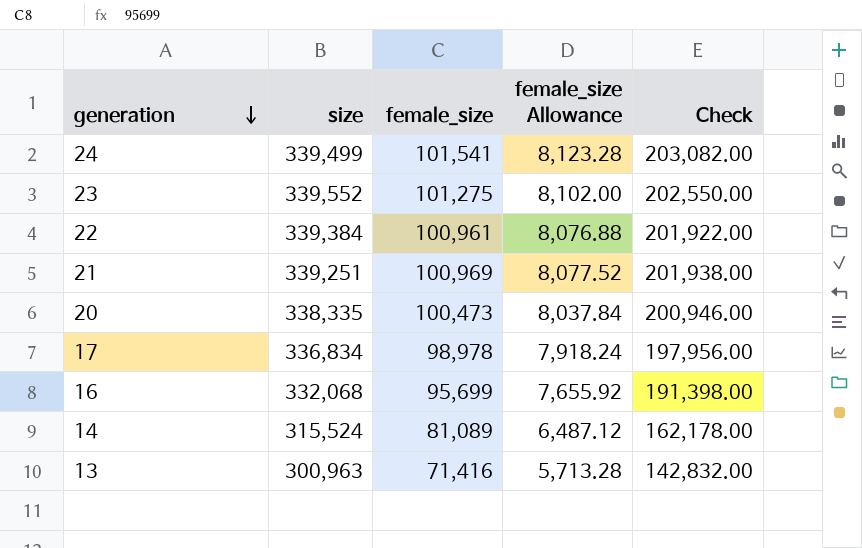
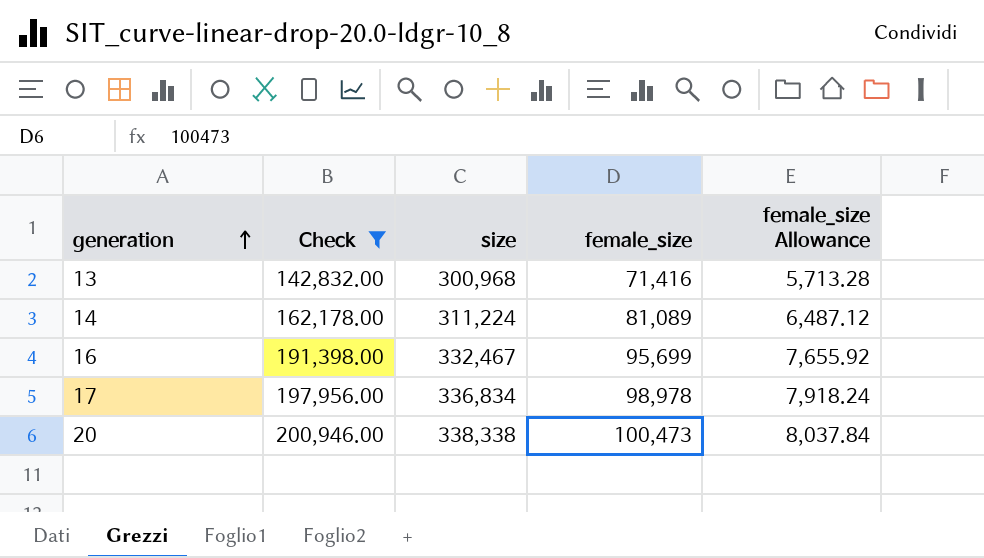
filter: none -> Check <= 200,946.00
row order: generation descending -> generation ascending
column Check | position: 5 -> 2
13 | size: 300,963 -> 300,968
14 | size: 315,524 -> 311,224
16 | size: 332,068 -> 332,467
20 | size: 338,335 -> 338,338

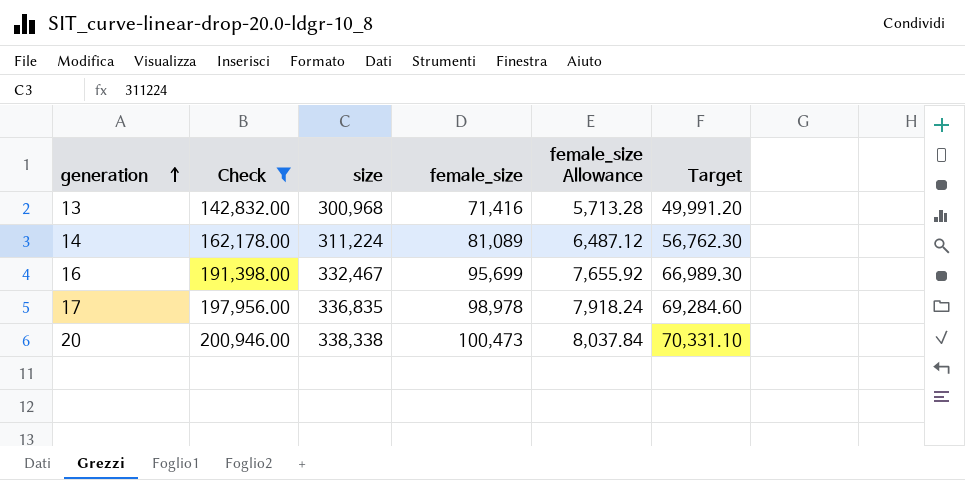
column Target | formula: none -> [female_size] * 0.7
17 | size: 336,834 -> 336,835

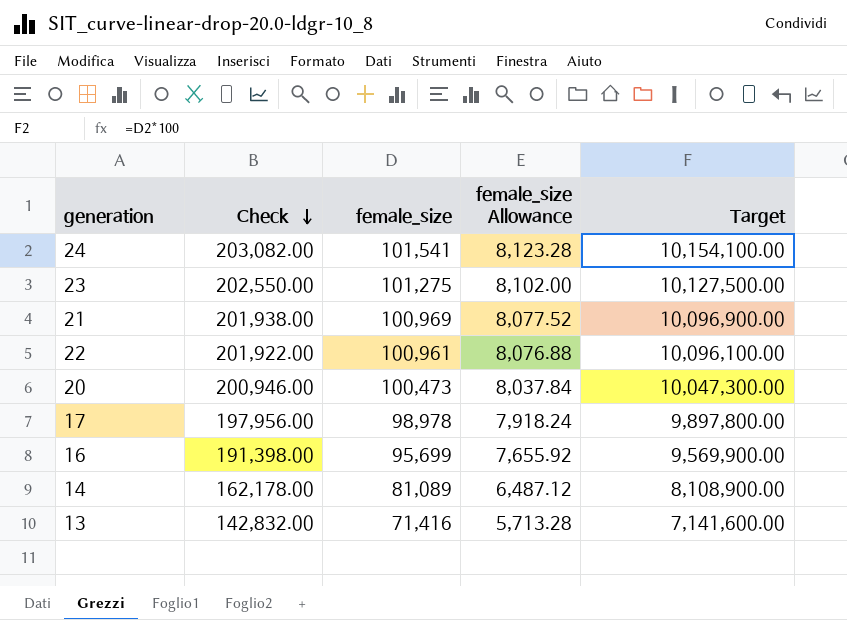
filter: Check <= 200,946.00 -> none
row order: generation ascending -> Check descending
column size | position: 3 -> none
column Target | formula: [female_size] * 0.7 -> [female_size] * 100

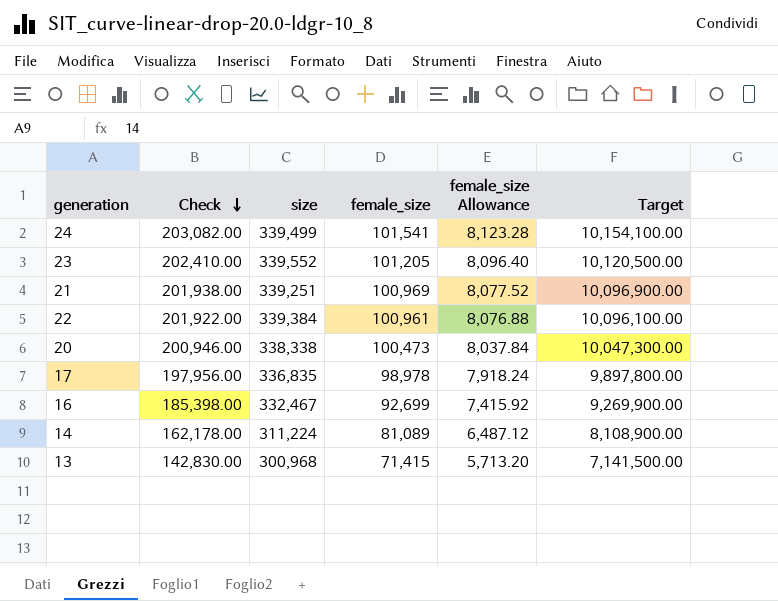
column size | position: none -> 3
23 | Check: 202,550.00 -> 202,410.00
23 | female_size: 101,275 -> 101,205
23 | female_size Allowance: 8,102.00 -> 8,096.40
23 | Target: 10,127,500.00 -> 10,120,500.00
16 | Check: 191,398.00 -> 185,398.00
16 | female_size: 95,699 -> 92,699
16 | female_size Allowance: 7,655.92 -> 7,415.92
16 | Target: 9,569,900.00 -> 9,269,900.00
13 | Check: 142,832.00 -> 142,830.00
13 | female_size: 71,416 -> 71,415
13 | female_size Allowance: 5,713.28 -> 5,713.20
13 | Target: 7,141,600.00 -> 7,141,500.00

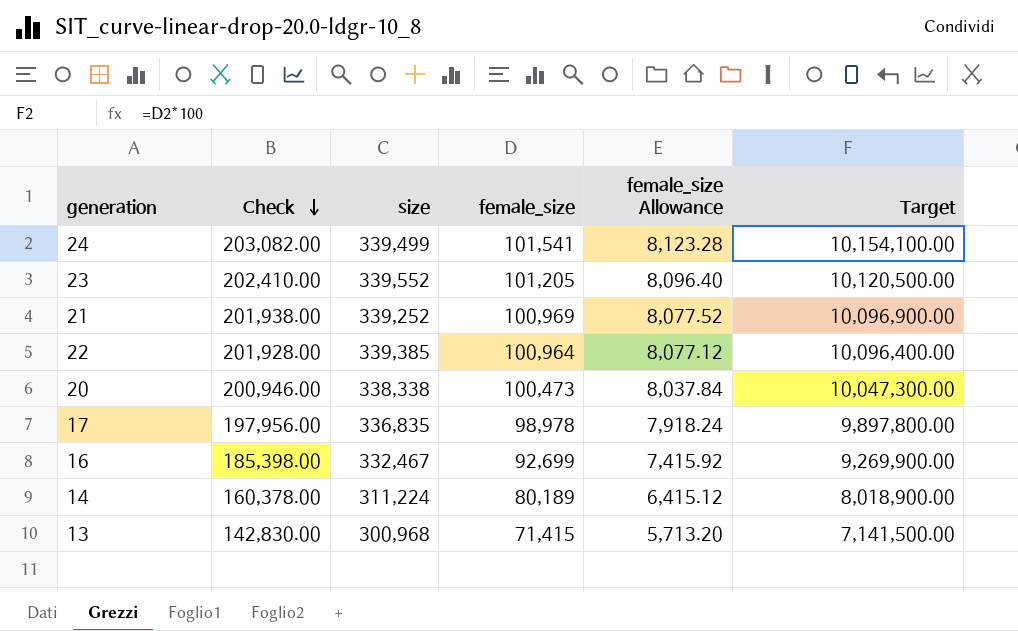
21 | size: 339,251 -> 339,252
22 | Check: 201,922.00 -> 201,928.00
22 | size: 339,384 -> 339,385
22 | female_size: 100,961 -> 100,964
22 | female_size Allowance: 8,076.88 -> 8,077.12
22 | Target: 10,096,100.00 -> 10,096,400.00
14 | Check: 162,178.00 -> 160,378.00
14 | female_size: 81,089 -> 80,189
14 | female_size Allowance: 6,487.12 -> 6,415.12
14 | Target: 8,108,900.00 -> 8,018,900.00

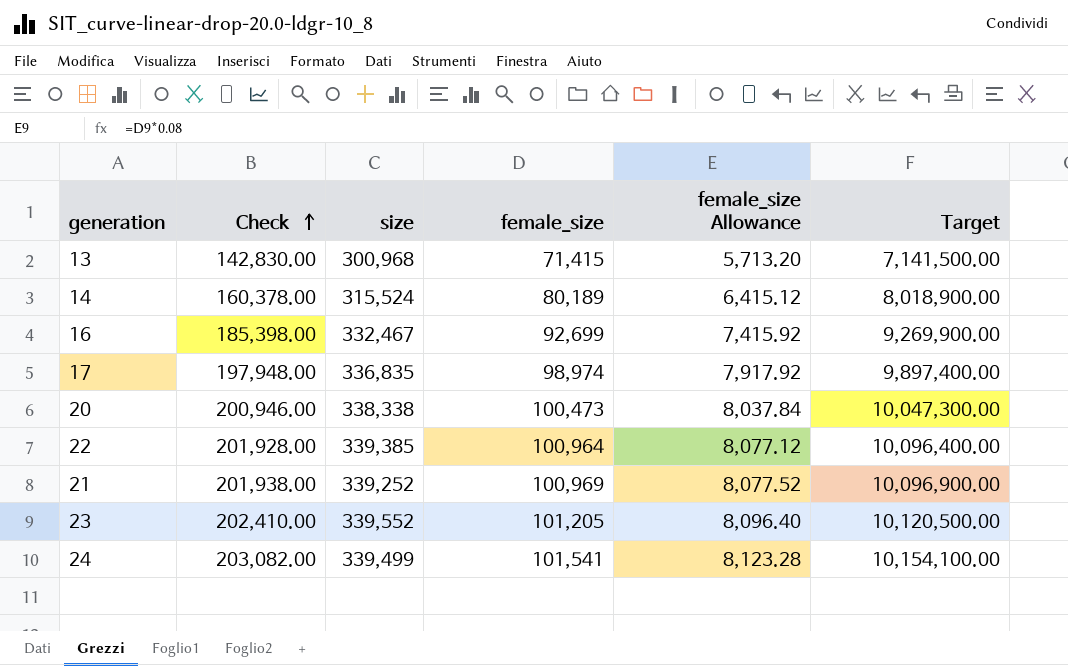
row order: Check descending -> Check ascending
14 | size: 311,224 -> 315,524
17 | Check: 197,956.00 -> 197,948.00
17 | female_size: 98,978 -> 98,974
17 | female_size Allowance: 7,918.24 -> 7,917.92
17 | Target: 9,897,800.00 -> 9,897,400.00

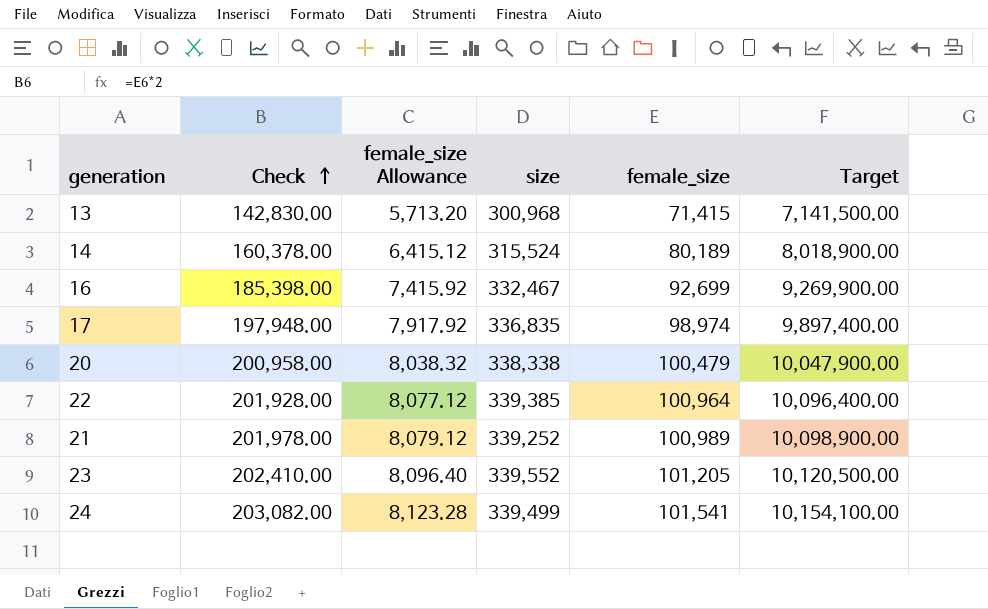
column female_size Allowance | position: 5 -> 3
20 | Check: 200,946.00 -> 200,958.00
20 | female_size Allowance: 8,037.84 -> 8,038.32
20 | female_size: 100,473 -> 100,479
20 | Target: 10,047,300.00 -> 10,047,900.00
21 | Check: 201,938.00 -> 201,978.00
21 | female_size Allowance: 8,077.52 -> 8,079.12
21 | female_size: 100,969 -> 100,989
21 | Target: 10,096,900.00 -> 10,098,900.00

